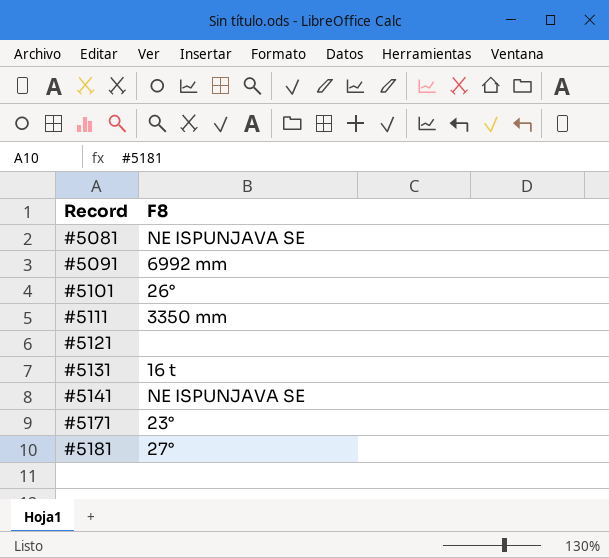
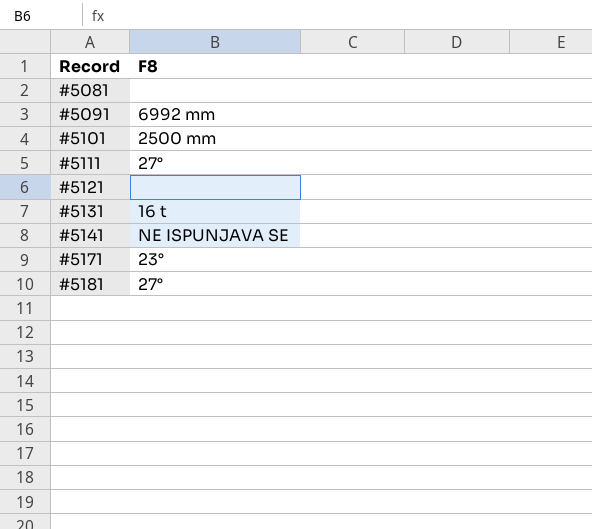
#5081 | F8: NE ISPUNJAVA SE -> none
#5101 | F8: 26° -> 2500 mm
#5111 | F8: 3350 mm -> 27°

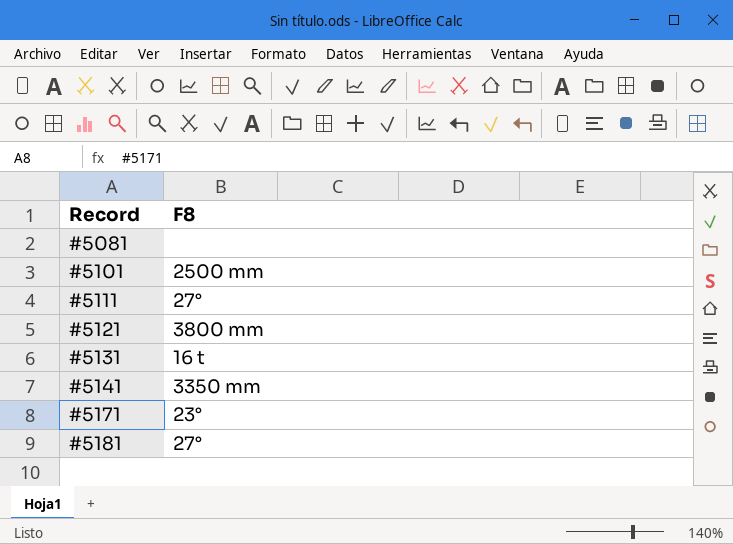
row #5091: 6992 mm -> none
#5121 | F8: none -> 3800 mm
#5141 | F8: NE ISPUNJAVA SE -> 3350 mm

